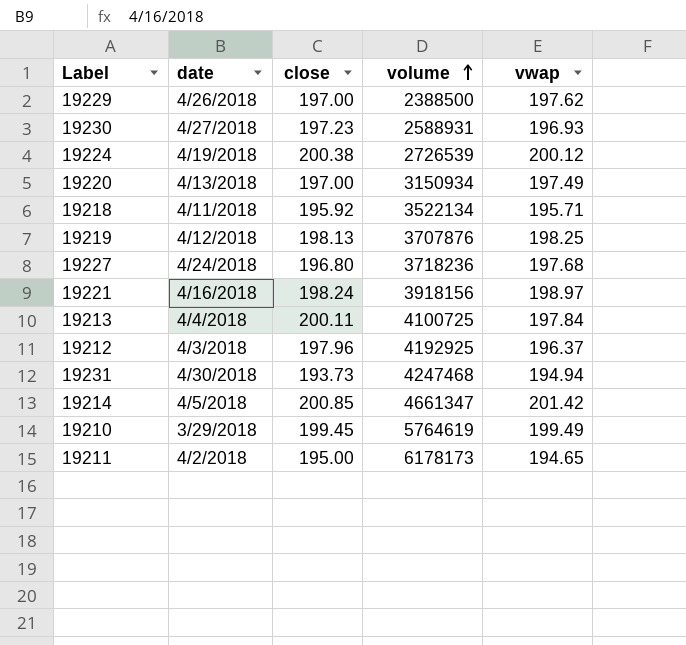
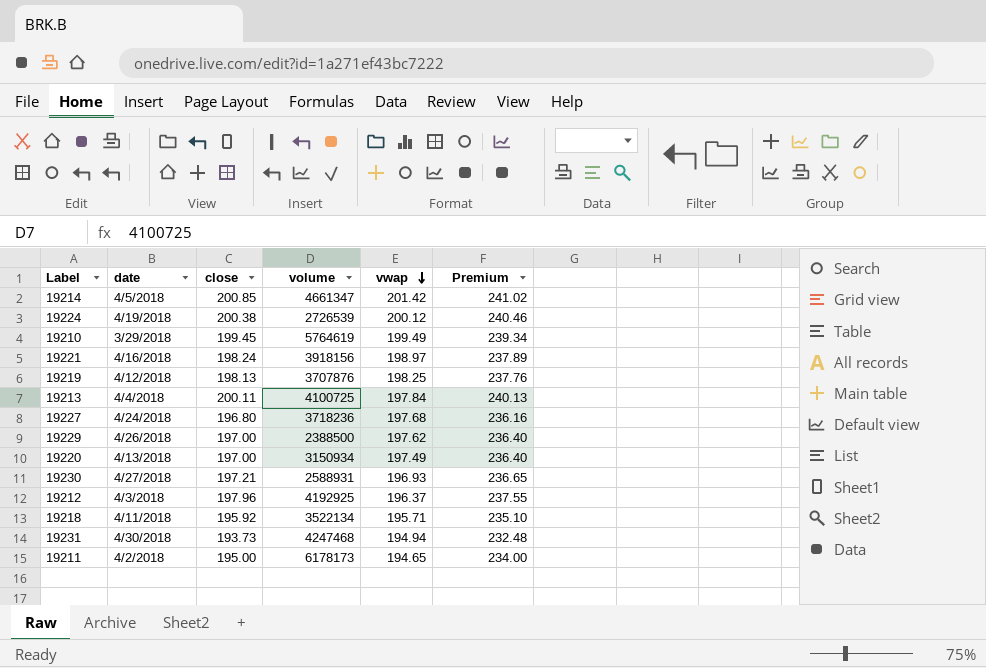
row order: volume ascending -> vwap descending
column Premium | formula: none -> [close] * 1.2
19230 | close: 197.23 -> 197.21

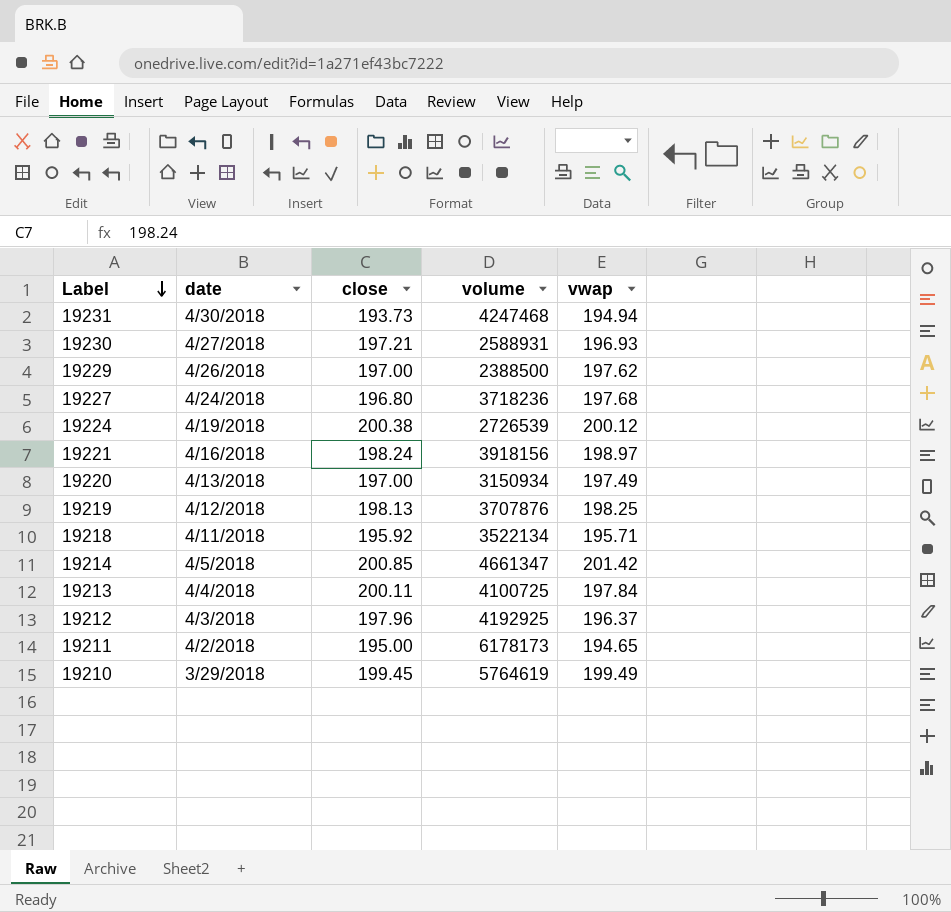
row order: vwap descending -> Label descending
column Premium | formula: [close] * 1.2 -> none

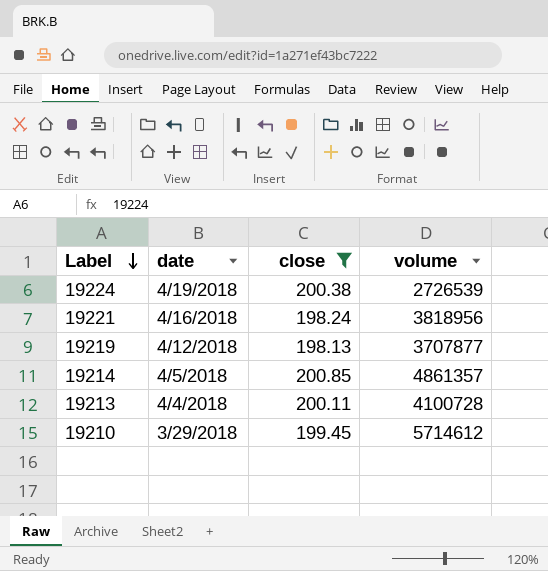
filter: none -> close >= 198.13
column vwap | position: 5 -> none
19221 | volume: 3918156 -> 3818956
19219 | volume: 3707876 -> 3707877
19214 | volume: 4661347 -> 4861357
19213 | volume: 4100725 -> 4100728
19210 | volume: 5764619 -> 5714612

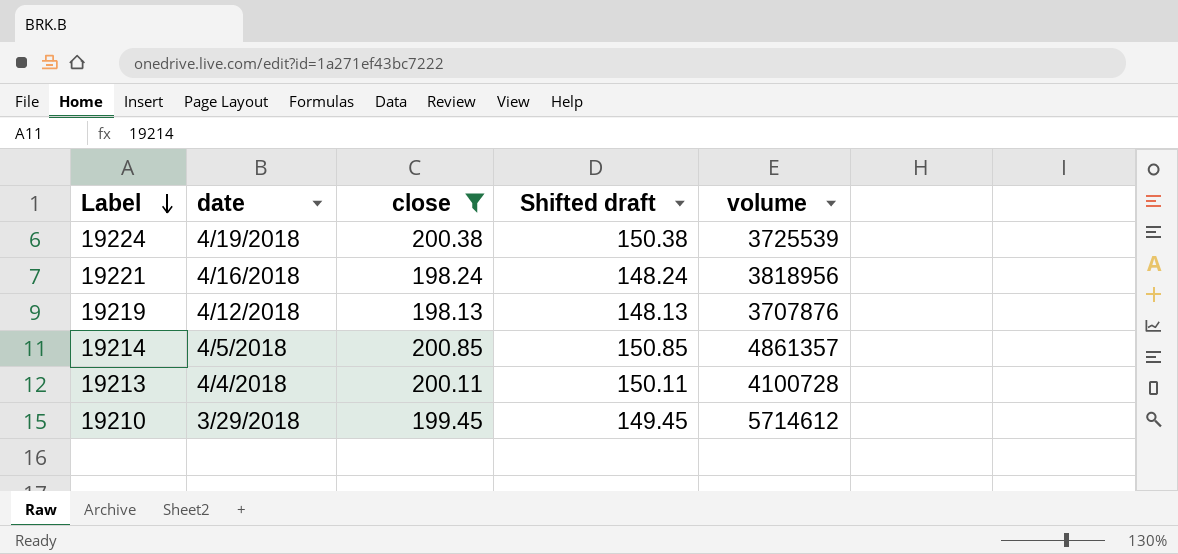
column Shifted draft | formula: none -> [close] - 50
19224 | volume: 2726539 -> 3725539
19219 | volume: 3707877 -> 3707876

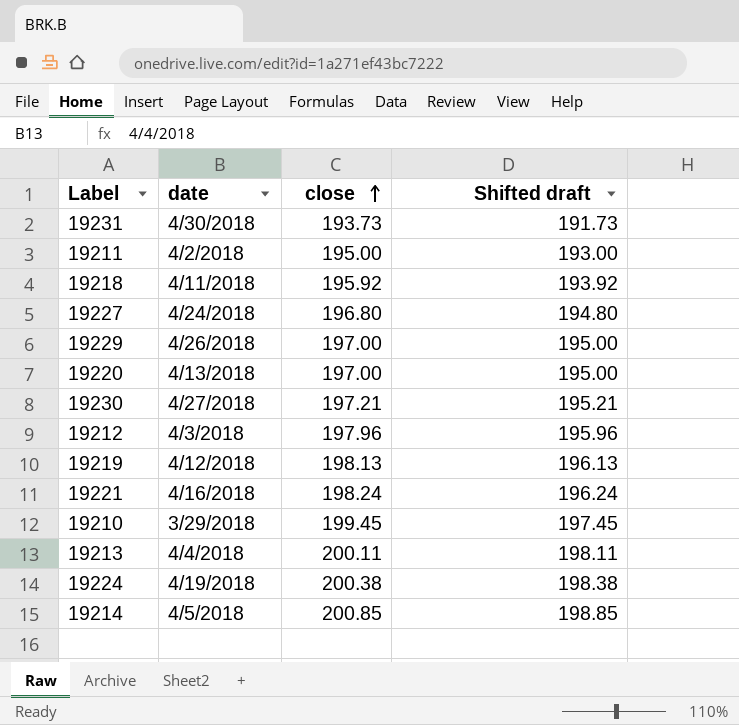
filter: close >= 198.13 -> none
row order: Label descending -> close ascending
column volume | position: 5 -> none
column Shifted draft | formula: [close] - 50 -> [close] - 2

